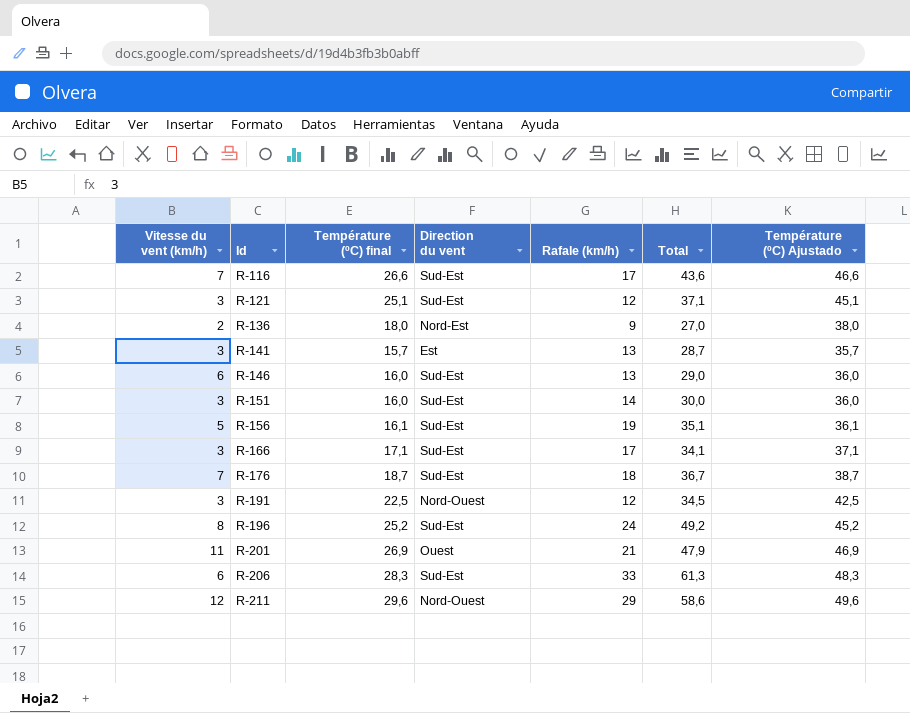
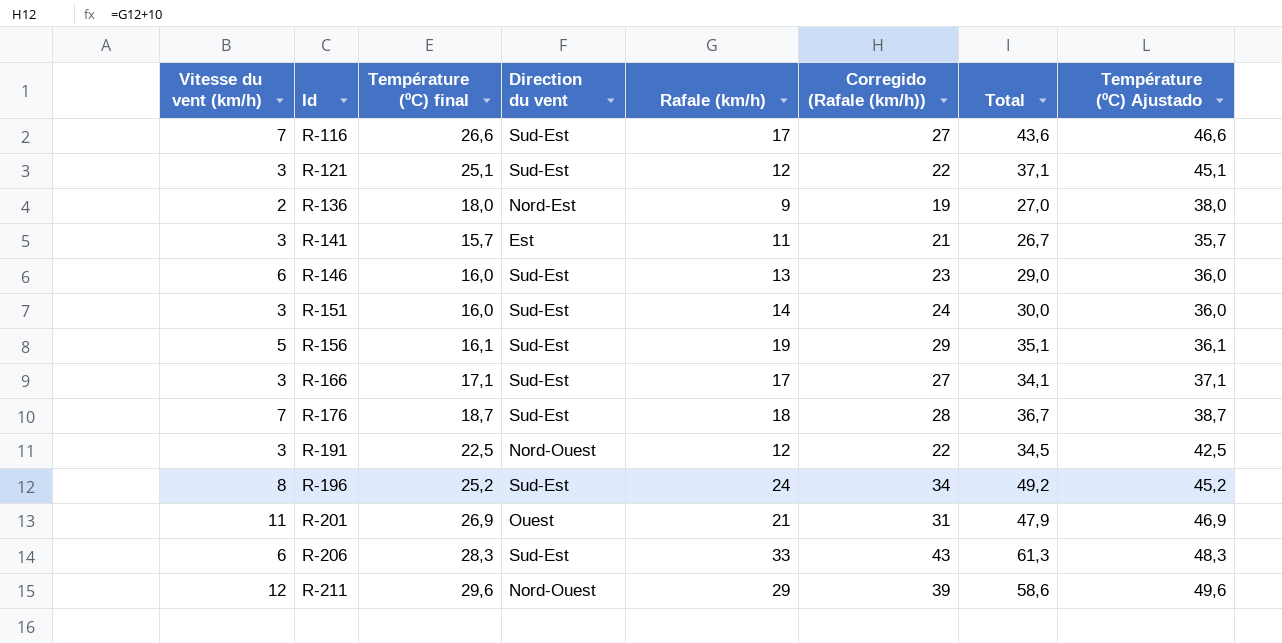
column Corregido (Rafale (km/h)) | formula: none -> [Rafale (km/h)] + 10
R-141 | Rafale (km/h): 13 -> 11
R-141 | Total: 28,7 -> 26,7

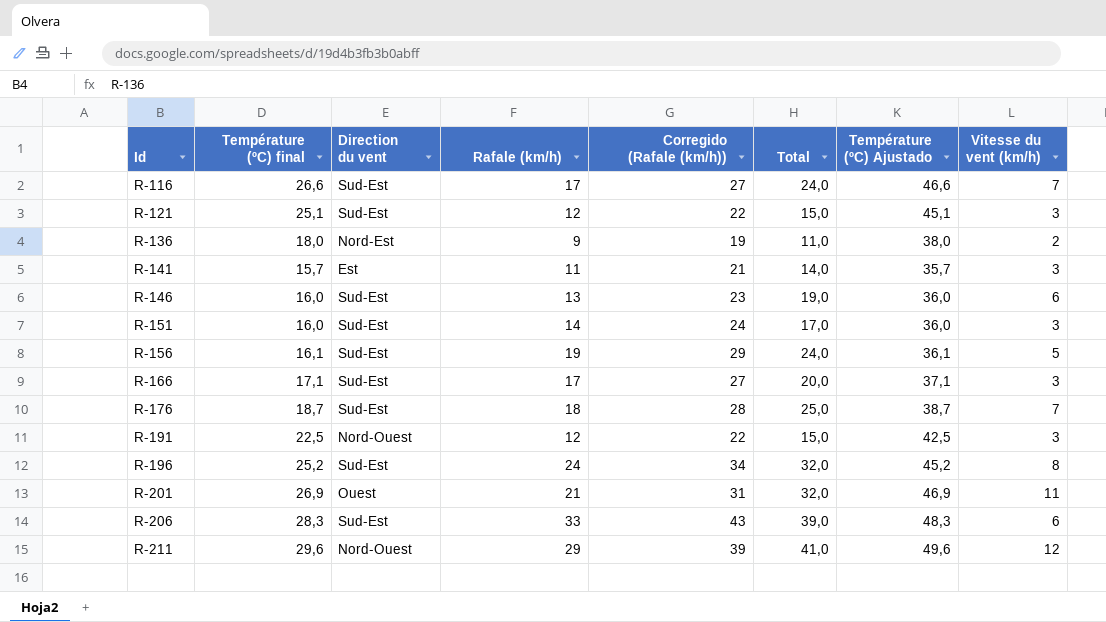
column Total | formula: [Température (ºC) final] + [Rafale (km/h)] -> [Rafale (km/h)] + [Vitesse du vent (km/h)]
column Vitesse du vent (km/h) | position: 1 -> 8

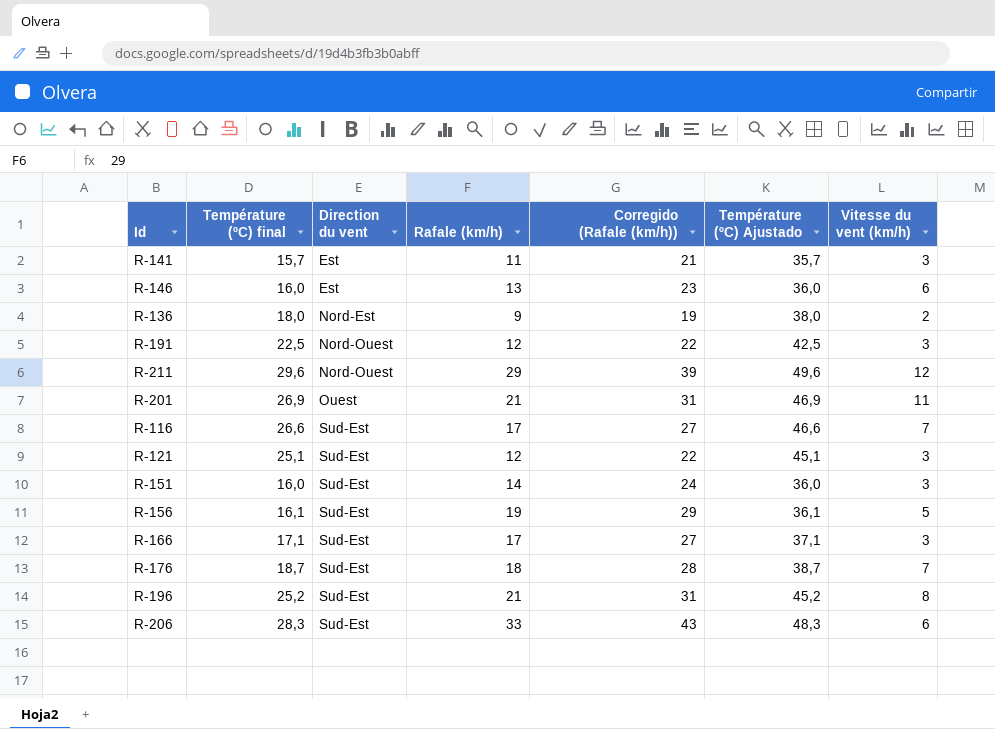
row order: Id ascending -> Direction du vent ascending
column Total | formula: [Rafale (km/h)] + [Vitesse du vent (km/h)] -> none
R-146 | Direction du vent: Sud-Est -> Est
R-196 | Rafale (km/h): 24 -> 21
R-196 | Corregido (Rafale (km/h)): 34 -> 31

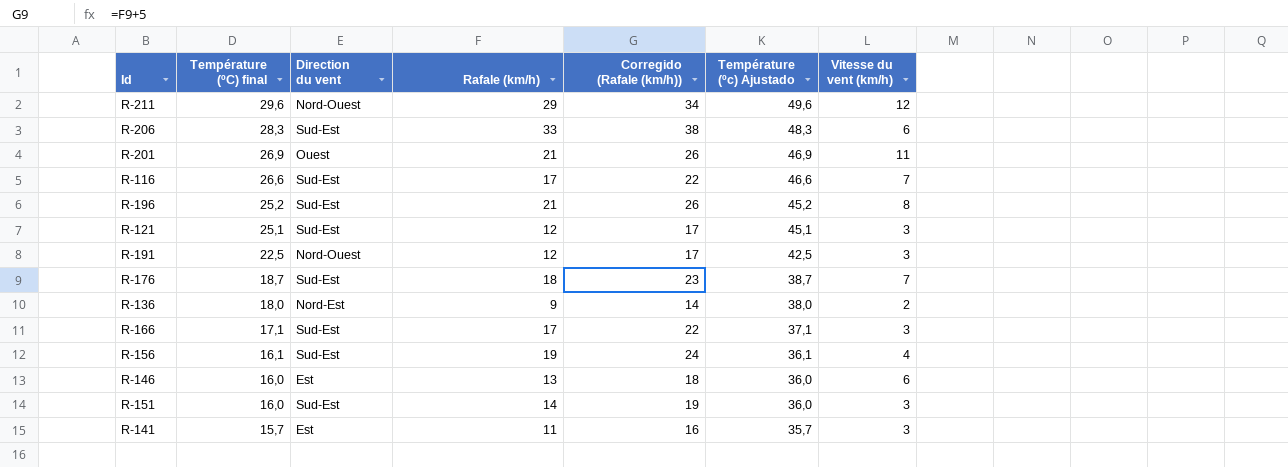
row order: Direction du vent ascending -> Température (ºC) final descending
column Corregido (Rafale (km/h)) | formula: [Rafale (km/h)] + 10 -> [Rafale (km/h)] + 5
column name: Température (ºC) Ajustado -> Température (ºc) Ajustado
R-156 | Vitesse du vent (km/h): 5 -> 4

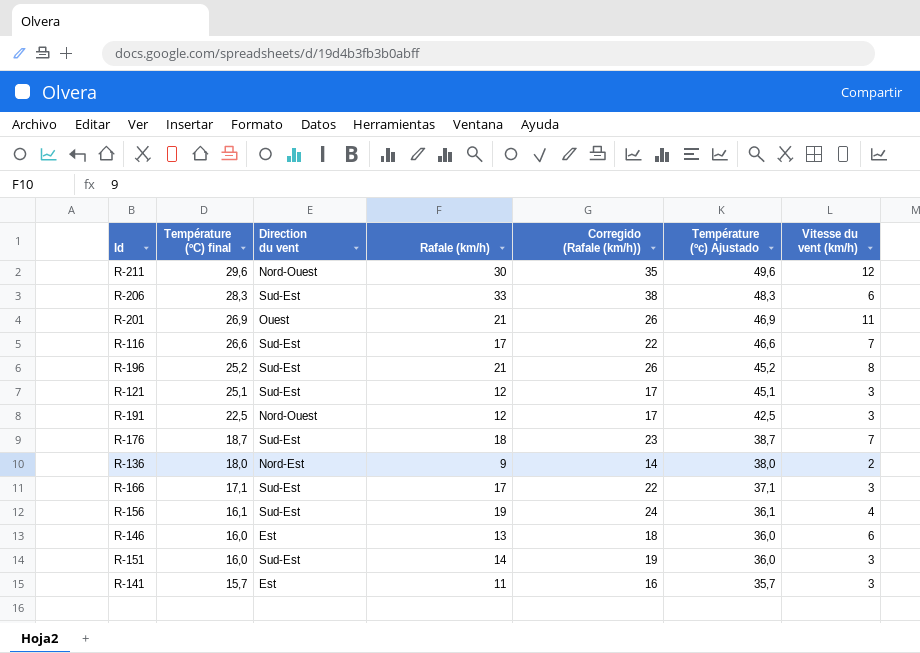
R-211 | Rafale (km/h): 29 -> 30
R-211 | Corregido (Rafale (km/h)): 34 -> 35

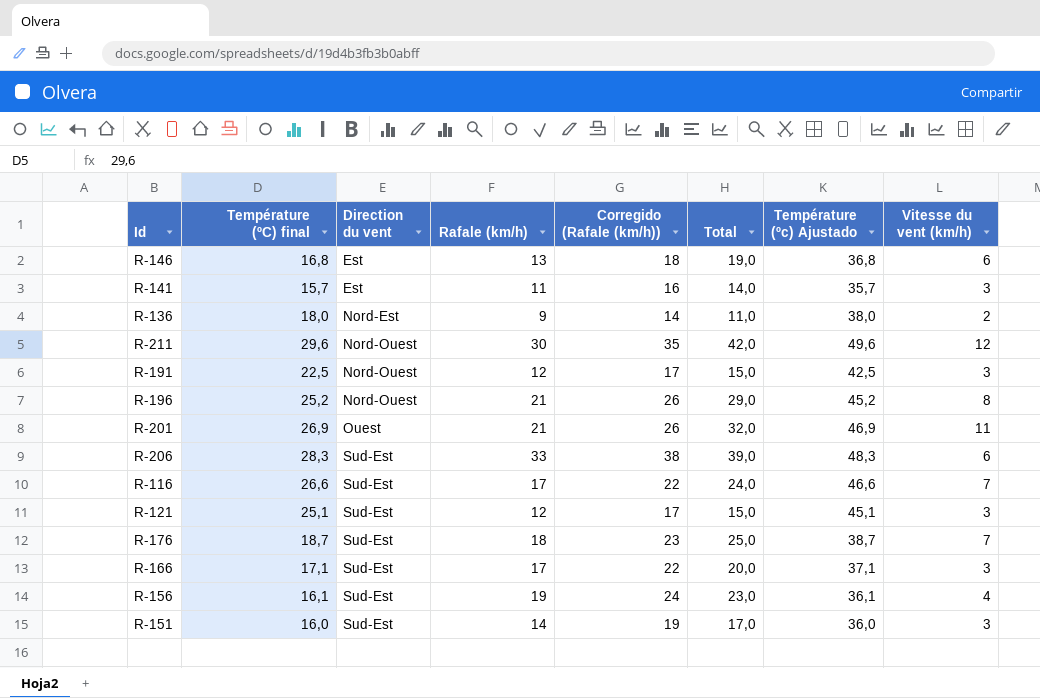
row order: Température (ºC) final descending -> Direction du vent ascending
column Total | formula: none -> [Rafale (km/h)] + [Vitesse du vent (km/h)]
R-146 | Température (ºC) final: 16,0 -> 16,8
R-146 | Température (ºc) Ajustado: 36,0 -> 36,8
R-196 | Direction du vent: Sud-Est -> Nord-Ouest

